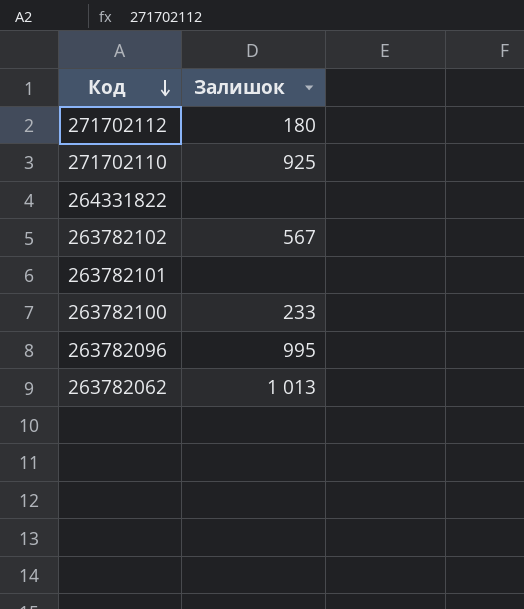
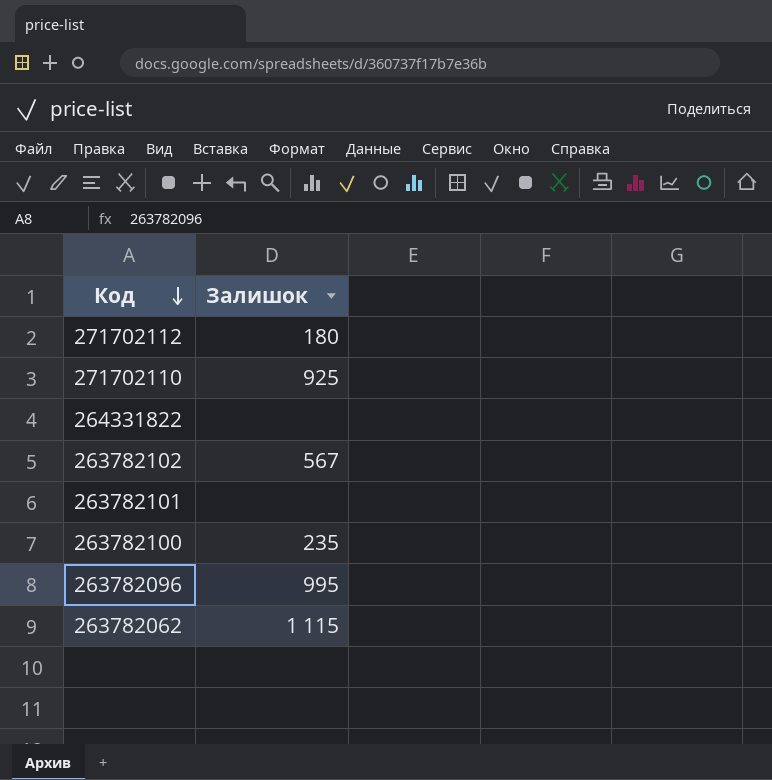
263782100 | Залишок: 233 -> 235
263782062 | Залишок: 1 013 -> 1 115

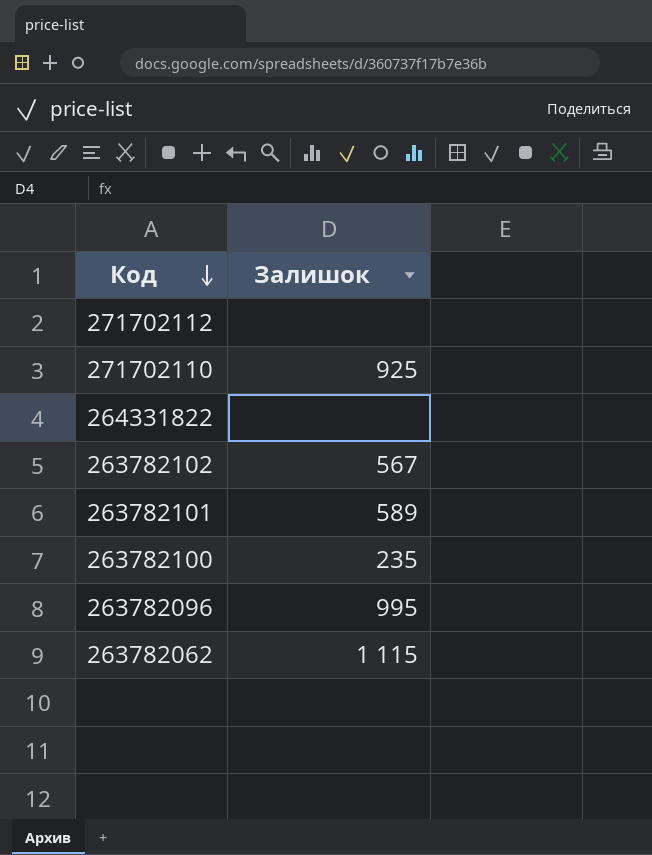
271702112 | Залишок: 180 -> none
263782101 | Залишок: none -> 589

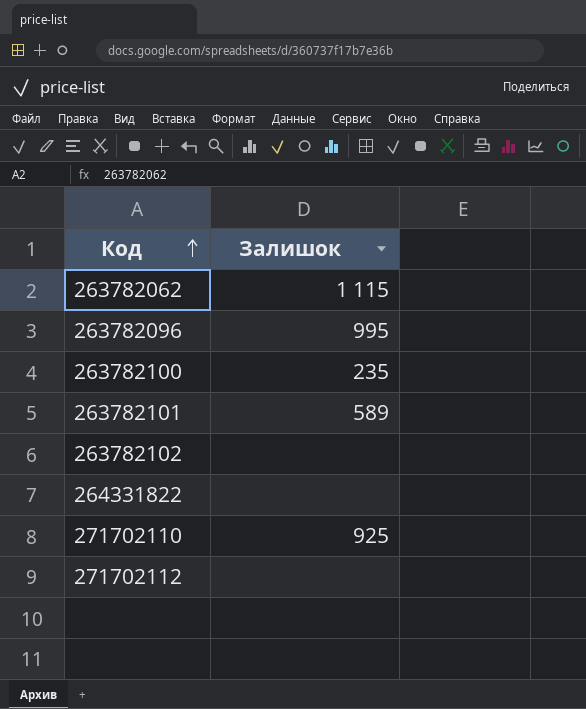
row order: Код descending -> Код ascending
263782102 | Залишок: 567 -> none

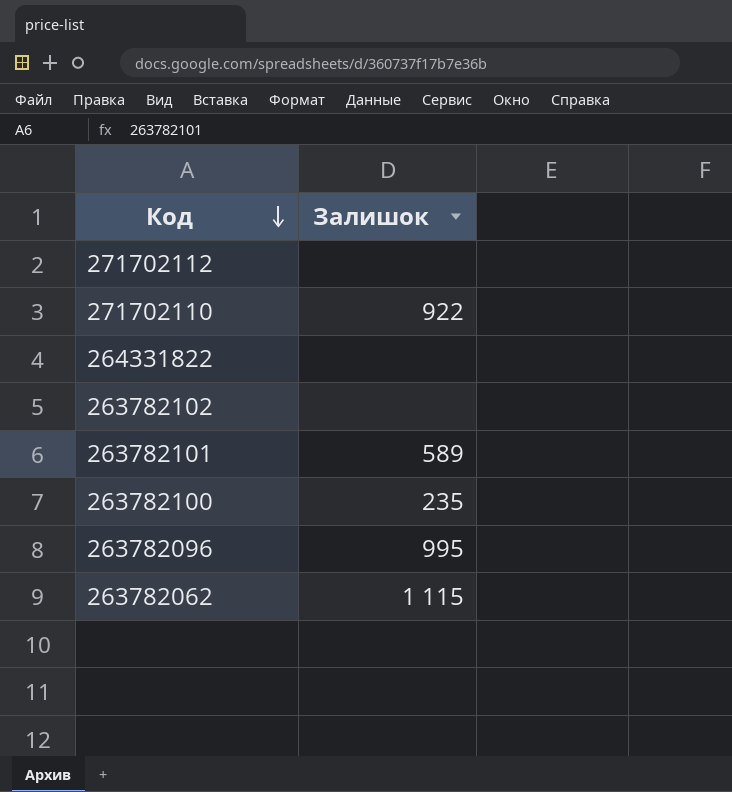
row order: Код ascending -> Код descending
271702110 | Залишок: 925 -> 922

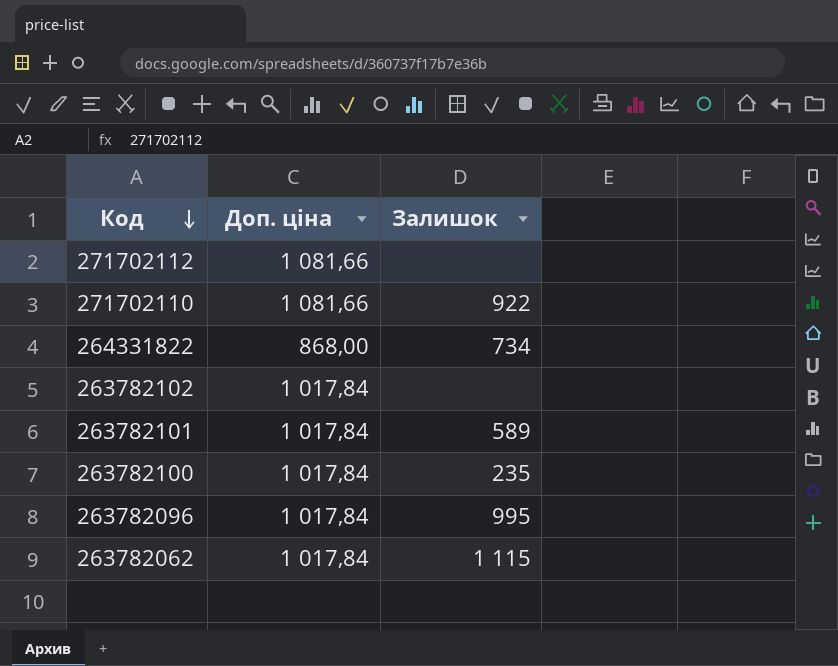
column Доп. ціна | position: none -> 2
264331822 | Залишок: none -> 734

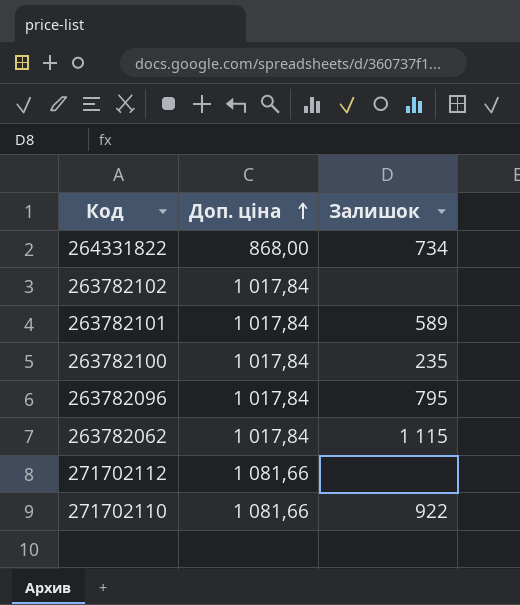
row order: Код descending -> Доп. ціна ascending
263782096 | Залишок: 995 -> 795

